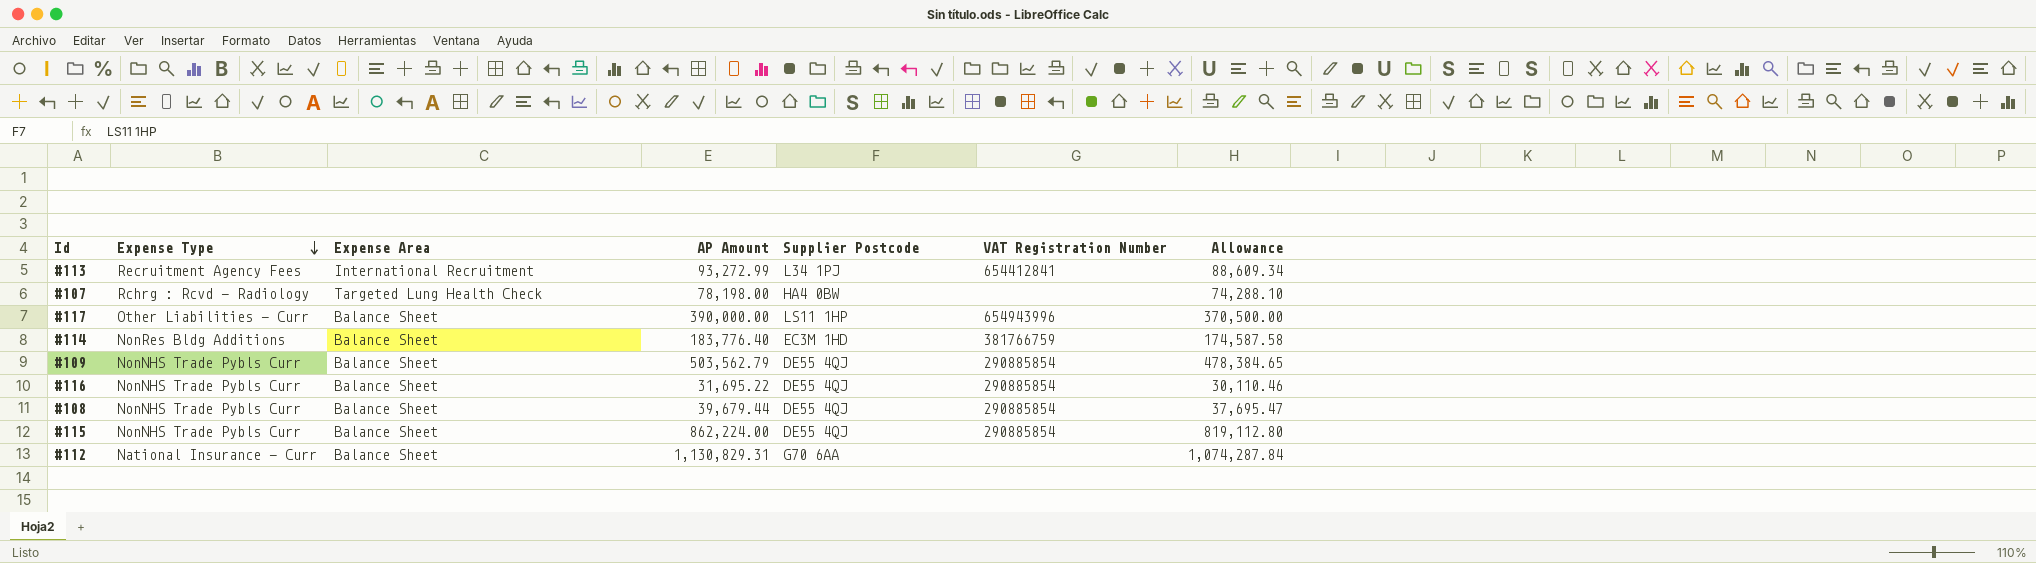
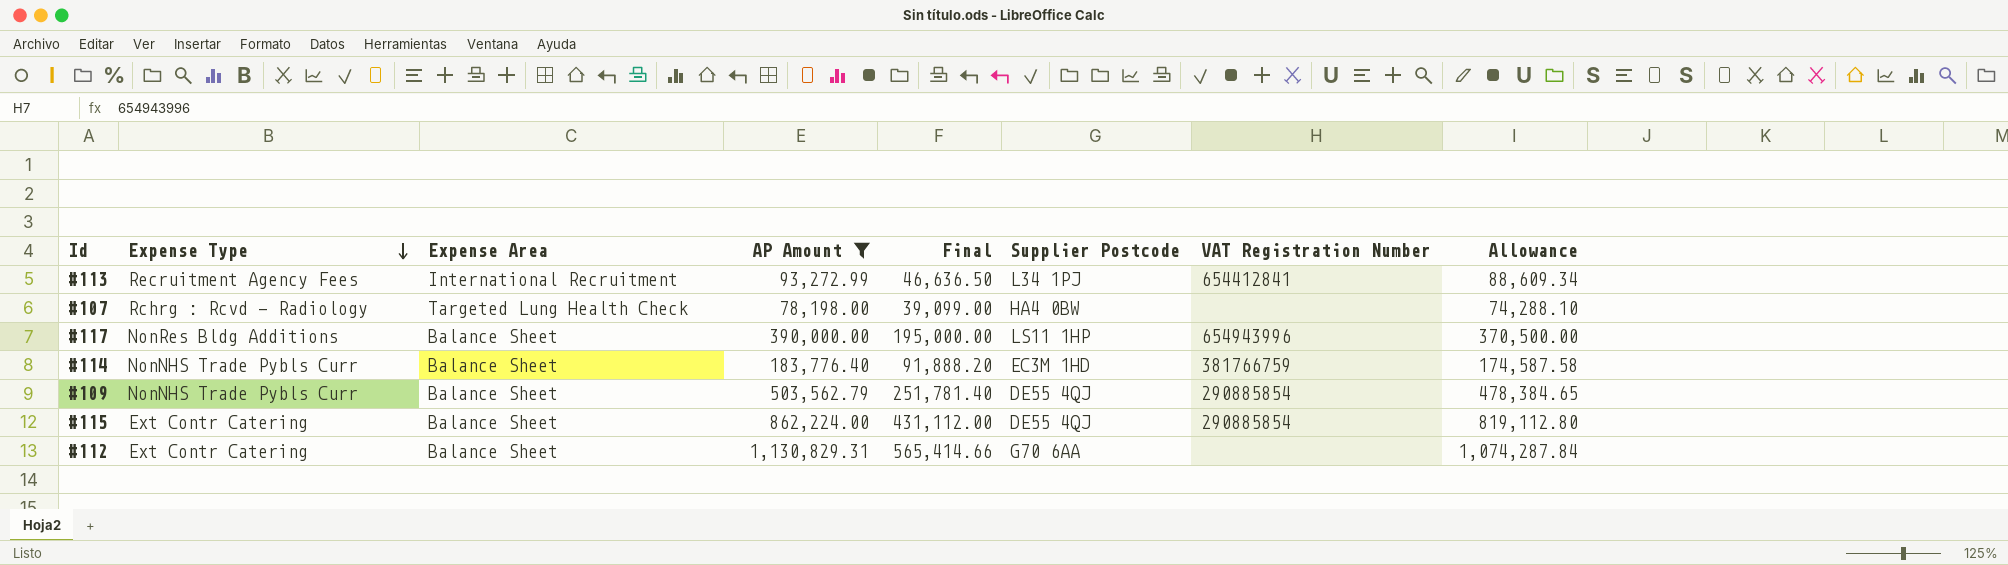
filter: none -> AP Amount >= 78,198.00
column Final | formula: none -> [AP Amount] * 0.5
#117 | Expense Type: Other Liabilities - Curr -> NonRes Bldg Additions
#114 | Expense Type: NonRes Bldg Additions -> NonNHS Trade Pybls Curr
#115 | Expense Type: NonNHS Trade Pybls Curr -> Ext Contr Catering
#112 | Expense Type: National Insurance - Curr -> Ext Contr Catering

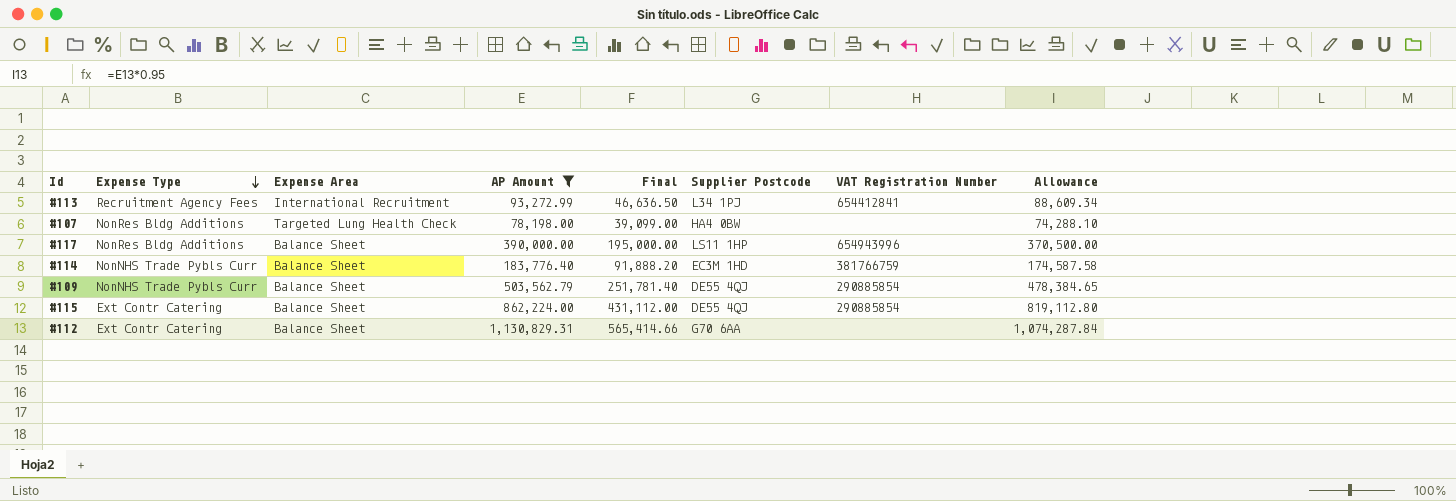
#107 | Expense Type: Rchrg : Rcvd - Radiology -> NonRes Bldg Additions

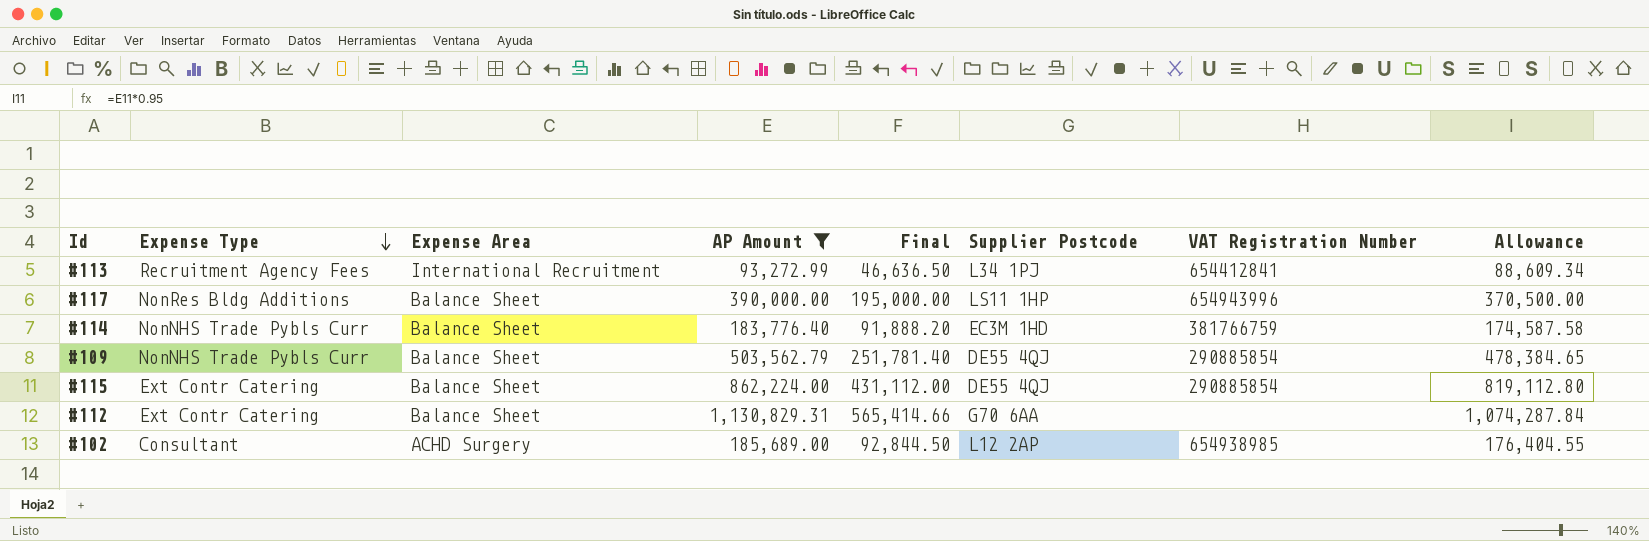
row #107: NonRes Bldg Additions | Targeted Lung Health Check | 78,198.00 | 39,099.00 | HA4 0BW | none | 74,288.10 -> none
row #102: none -> Consultant | ACHD Surgery | 185,689.00 | 92,844.50 | L12 2AP | 654938985 | 176,404.55

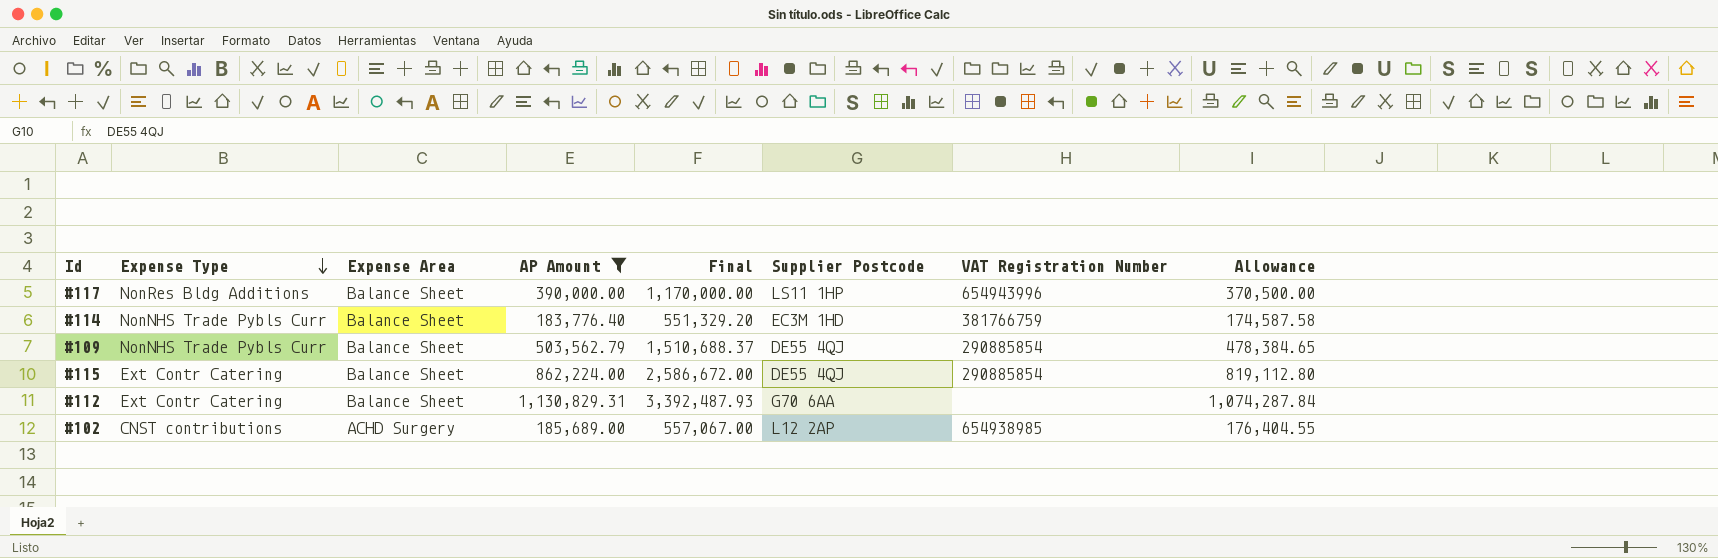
column Final | formula: [AP Amount] * 0.5 -> [AP Amount] * 3
row #113: Recruitment Agency Fees | International Recruitment | 93,272.99 | 46,636.50 | L34 1PJ | 654412841 | 88,609.34 -> none
#102 | Expense Type: Consultant -> CNST contributions

